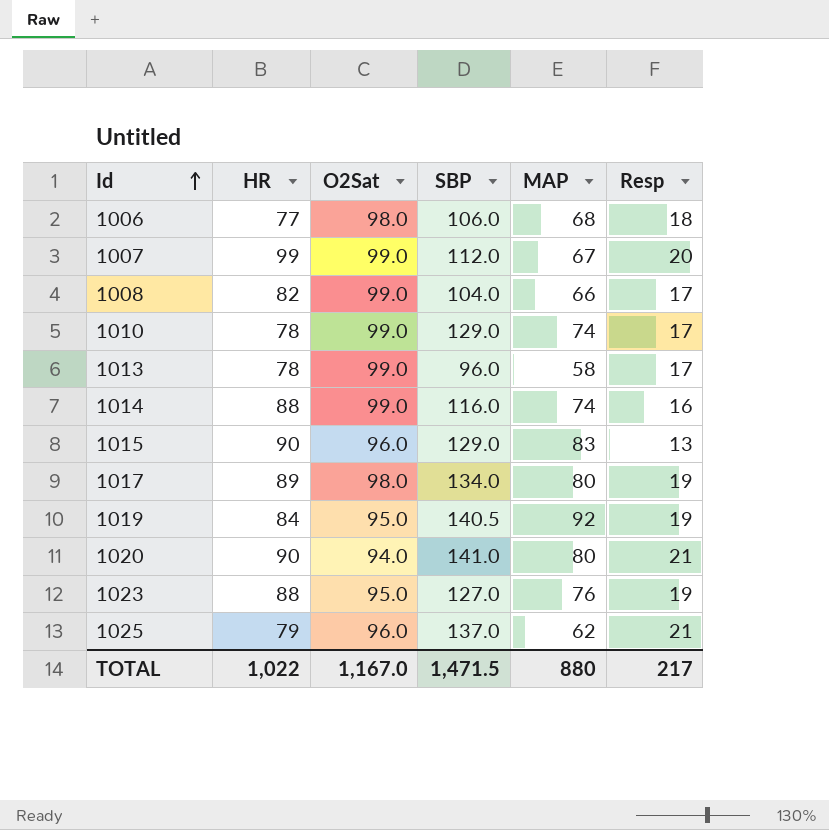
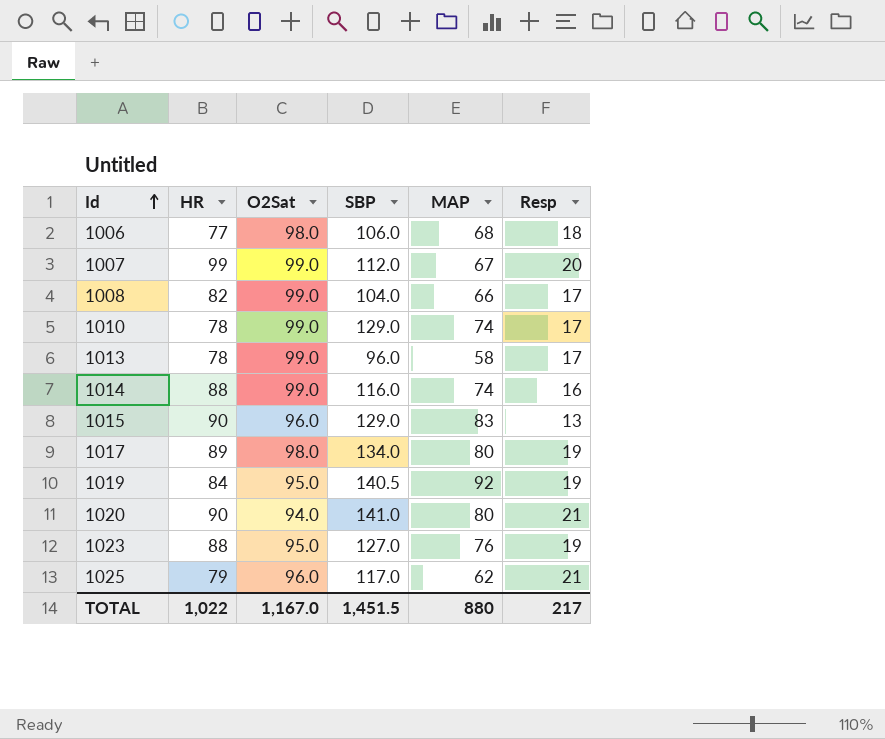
1025 | SBP: 137.0 -> 117.0
TOTAL | SBP: 1,471.5 -> 1,451.5

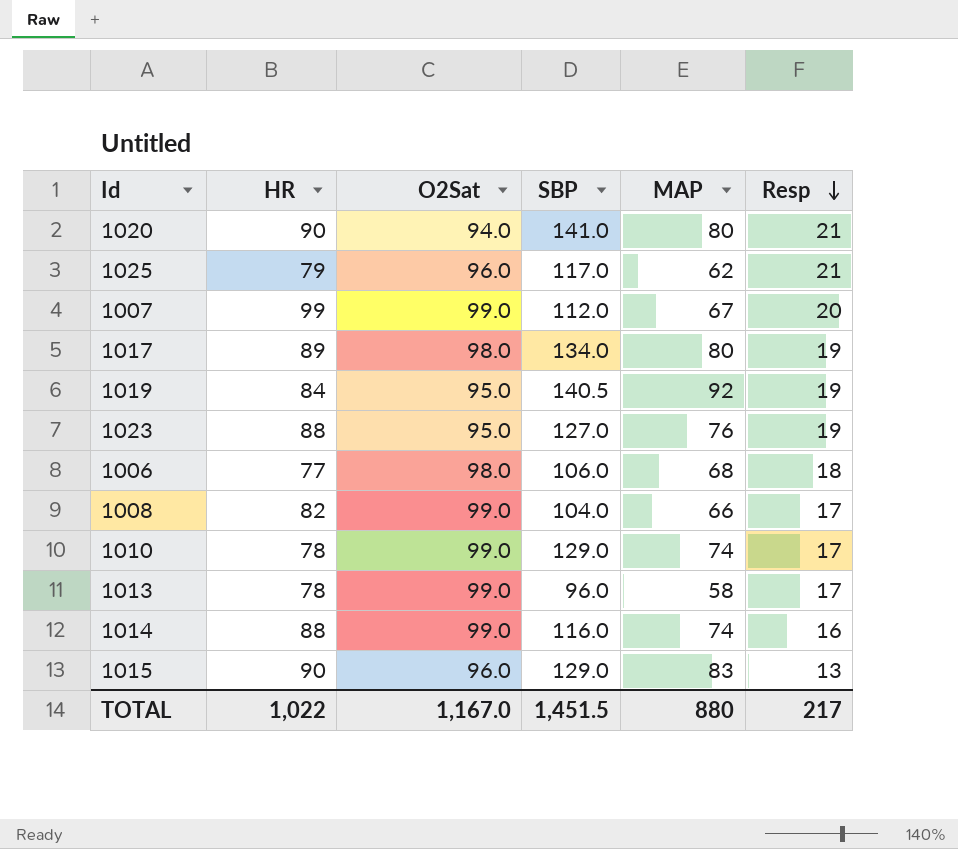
row order: Id ascending -> Resp descending

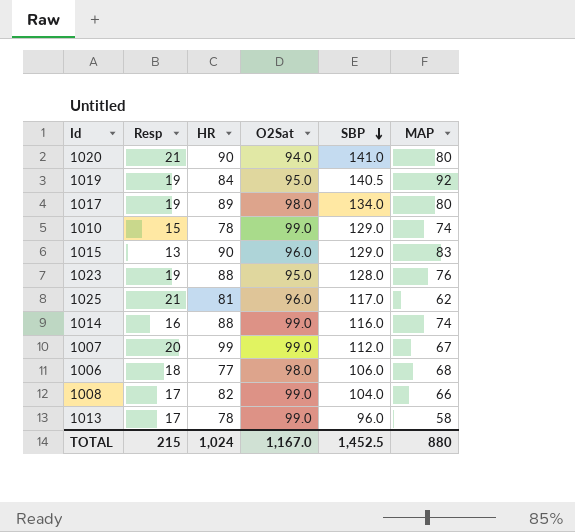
row order: Resp descending -> SBP descending
column Resp | position: 6 -> 2
1010 | Resp: 17 -> 15
1023 | SBP: 127.0 -> 128.0
1025 | HR: 79 -> 81
TOTAL | Resp: 217 -> 215
TOTAL | HR: 1,022 -> 1,024
TOTAL | SBP: 1,451.5 -> 1,452.5

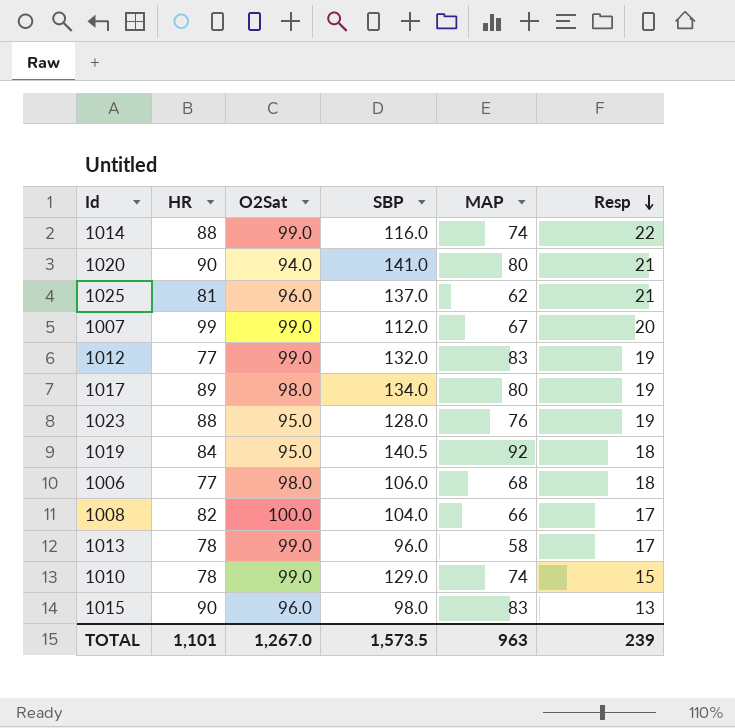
row order: SBP descending -> Resp descending
column Resp | position: 2 -> 6
1014 | Resp: 16 -> 22
1025 | SBP: 117.0 -> 137.0
row 1012: none -> 77 | 99.0 | 132.0 | 83 | 19
1019 | Resp: 19 -> 18
1008 | O2Sat: 99.0 -> 100.0
1015 | SBP: 129.0 -> 98.0
TOTAL | HR: 1,024 -> 1,101
TOTAL | O2Sat: 1,167.0 -> 1,267.0
TOTAL | SBP: 1,452.5 -> 1,573.5
TOTAL | MAP: 880 -> 963
TOTAL | Resp: 215 -> 239

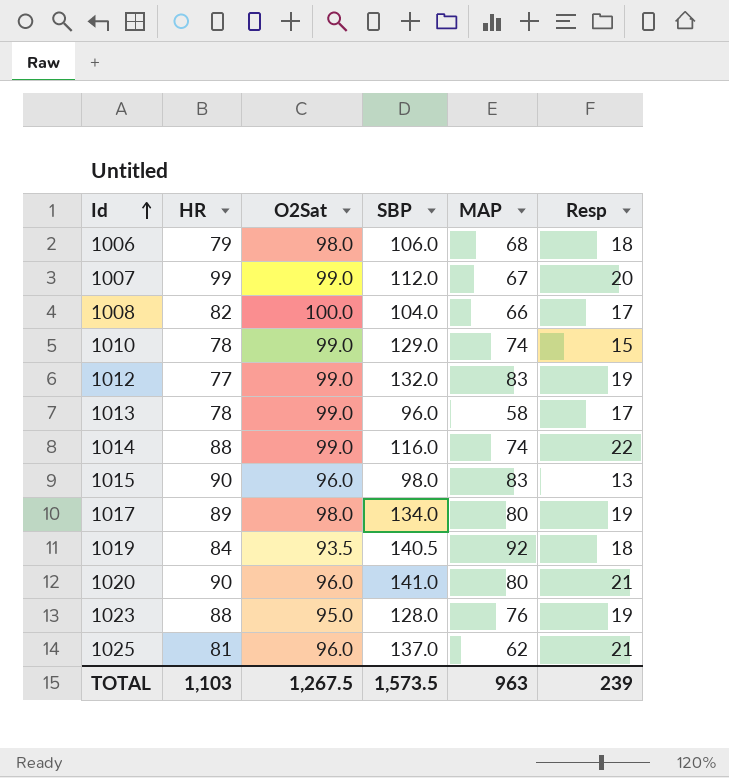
row order: Resp descending -> Id ascending
1006 | HR: 77 -> 79
1019 | O2Sat: 95.0 -> 93.5
1020 | O2Sat: 94.0 -> 96.0
TOTAL | HR: 1,101 -> 1,103
TOTAL | O2Sat: 1,267.0 -> 1,267.5

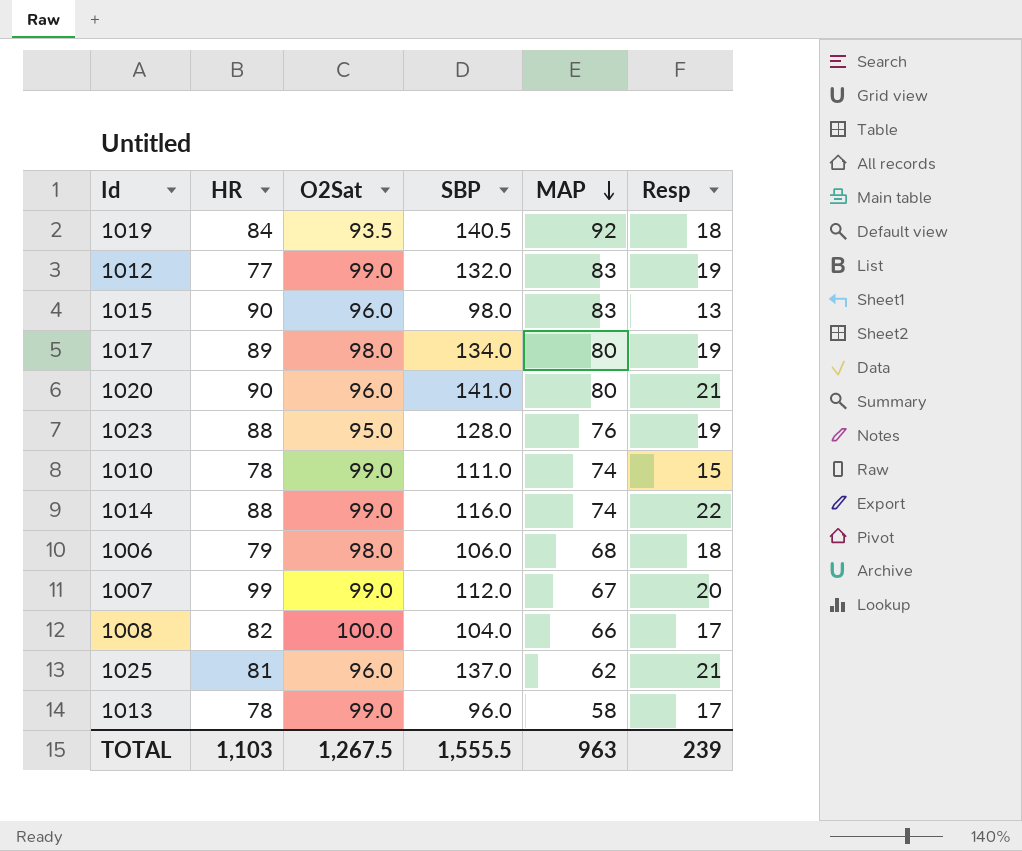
row order: Id ascending -> MAP descending
1010 | SBP: 129.0 -> 111.0
TOTAL | SBP: 1,573.5 -> 1,555.5

